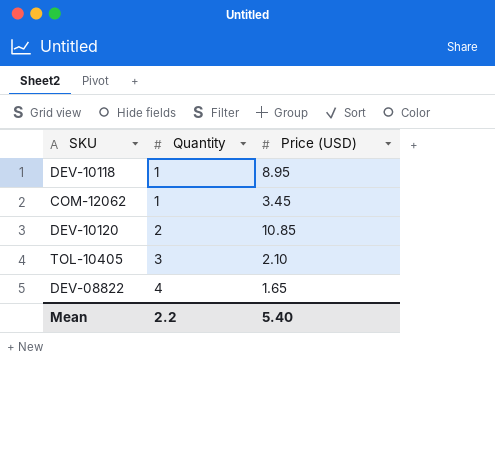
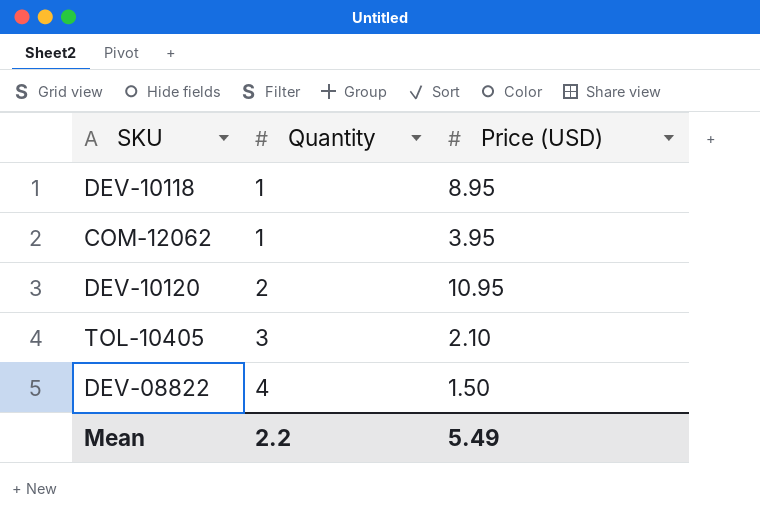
COM-12062 | Price (USD): 3.45 -> 3.95
DEV-10120 | Price (USD): 10.85 -> 10.95
DEV-08822 | Price (USD): 1.65 -> 1.50
Mean | Price (USD): 5.40 -> 5.49

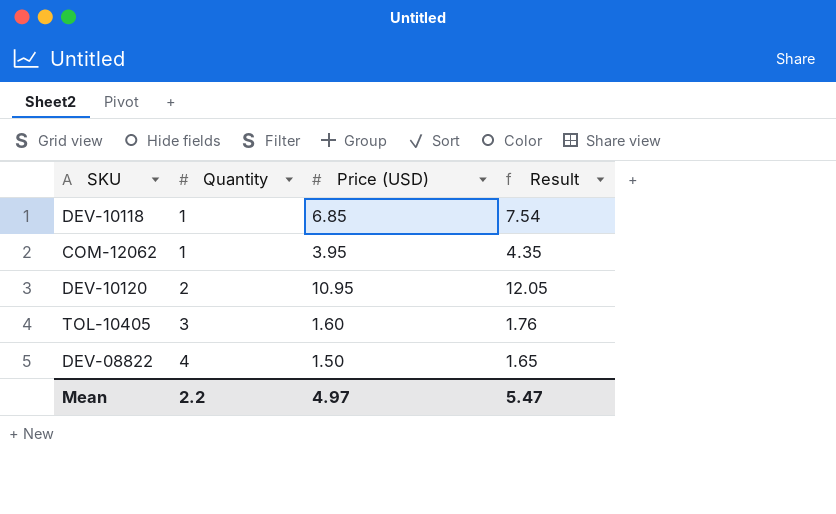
column Result | formula: none -> [Price (USD)] * 1.1
DEV-10118 | Price (USD): 8.95 -> 6.85
TOL-10405 | Price (USD): 2.10 -> 1.60
Mean | Price (USD): 5.49 -> 4.97

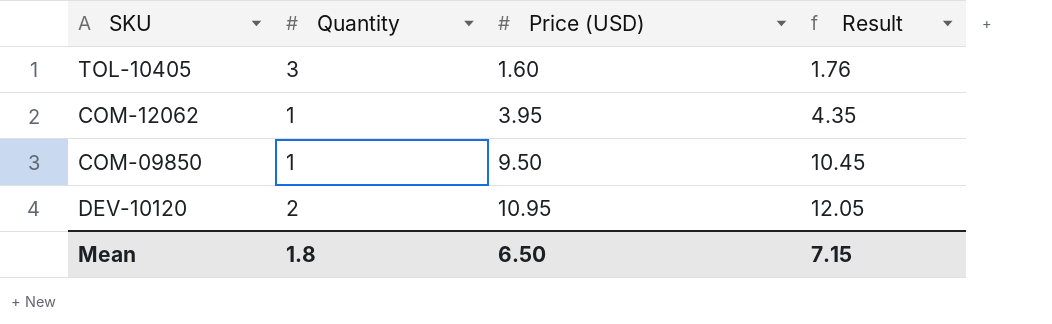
row order: Quantity ascending -> Price (USD) ascending
row DEV-10118: 1 | 6.85 | 7.54 -> none
row DEV-08822: 4 | 1.50 | 1.65 -> none
row COM-09850: none -> 1 | 9.50 | 10.45
Mean | Quantity: 2.2 -> 1.8
Mean | Price (USD): 4.97 -> 6.50
Mean | Result: 5.47 -> 7.15

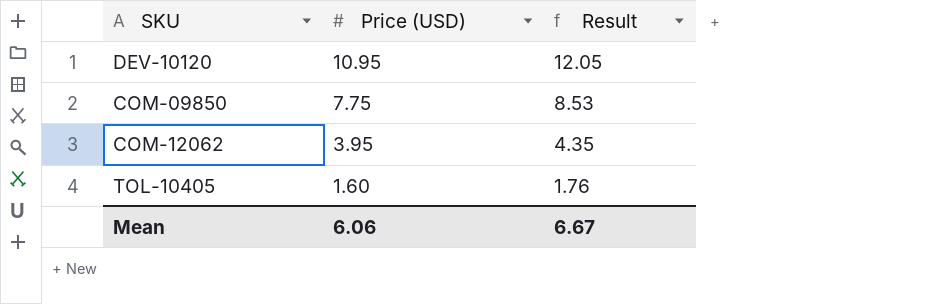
row order: Price (USD) ascending -> Price (USD) descending
column Quantity | position: 2 -> none
COM-09850 | Price (USD): 9.50 -> 7.75
COM-09850 | Result: 10.45 -> 8.53
Mean | Price (USD): 6.50 -> 6.06
Mean | Result: 7.15 -> 6.67

